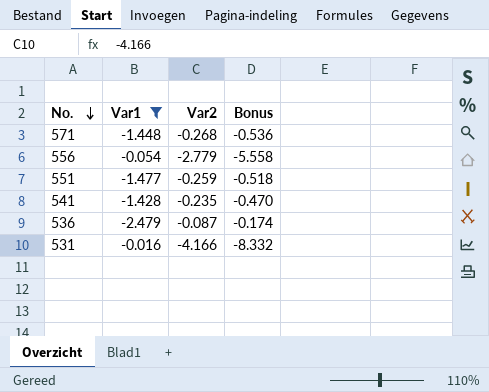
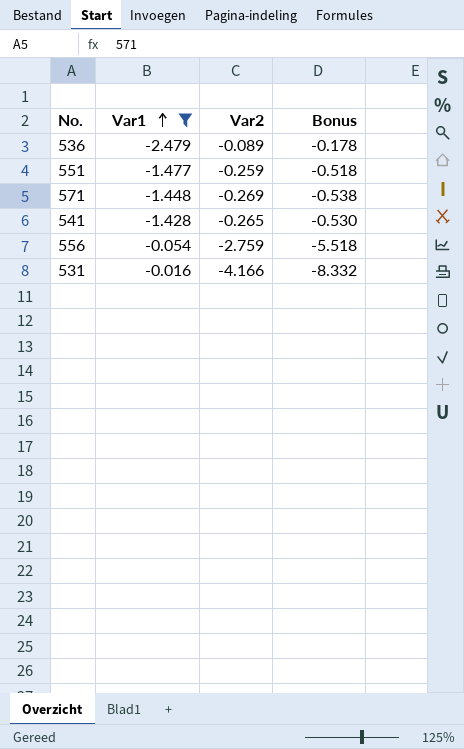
row order: No. descending -> Var1 ascending
536 | Var2: -0.087 -> -0.089
536 | Bonus: -0.174 -> -0.178
571 | Var2: -0.268 -> -0.269
571 | Bonus: -0.536 -> -0.538
541 | Var2: -0.235 -> -0.265
541 | Bonus: -0.470 -> -0.530
556 | Var2: -2.779 -> -2.759
556 | Bonus: -5.558 -> -5.518

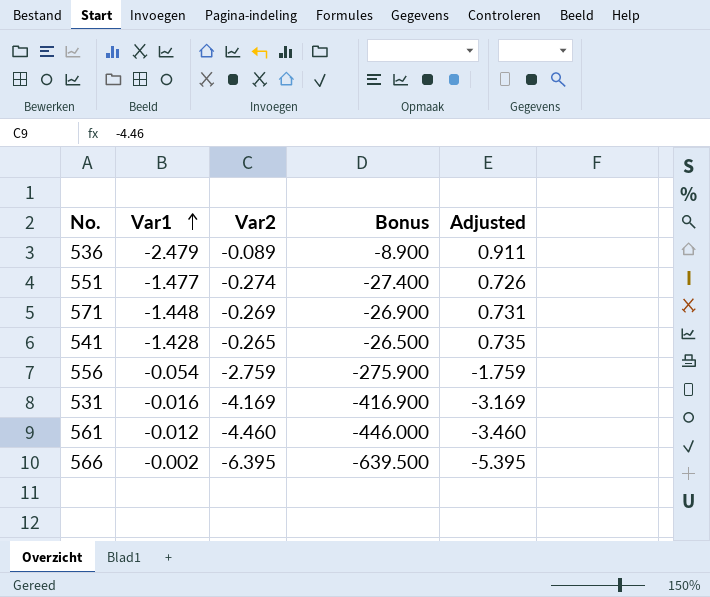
filter: Var1 <= -0.016 -> none
column Bonus | formula: [Var2] * 2 -> [Var2] * 100
column Adjusted | formula: none -> [Var2] + 1
551 | Var2: -0.259 -> -0.274
531 | Var2: -4.166 -> -4.169

